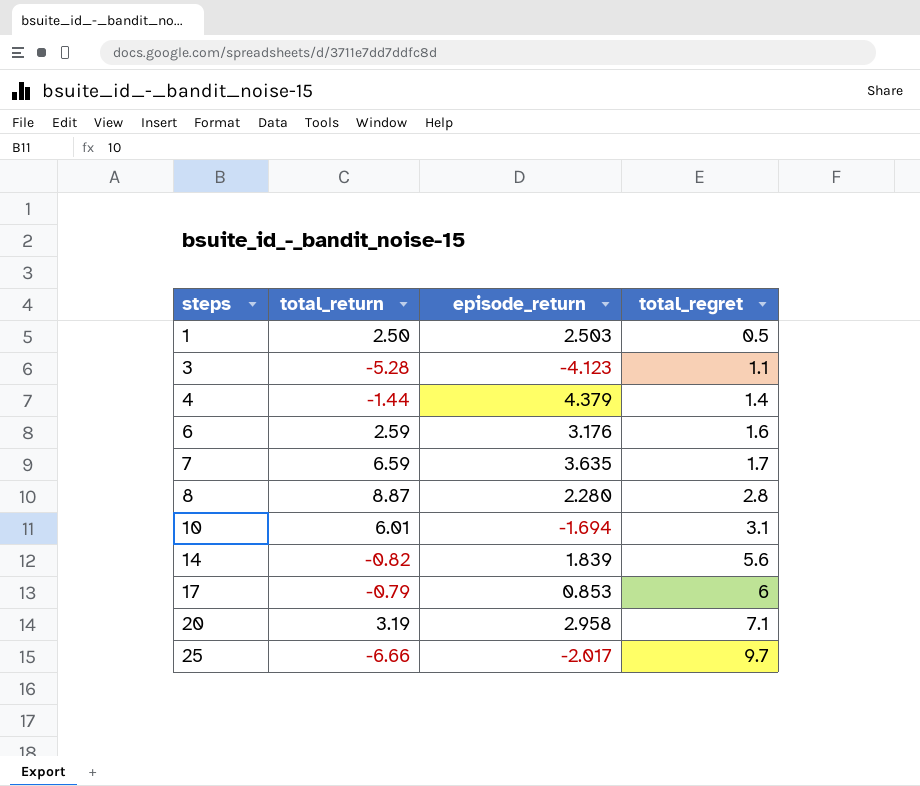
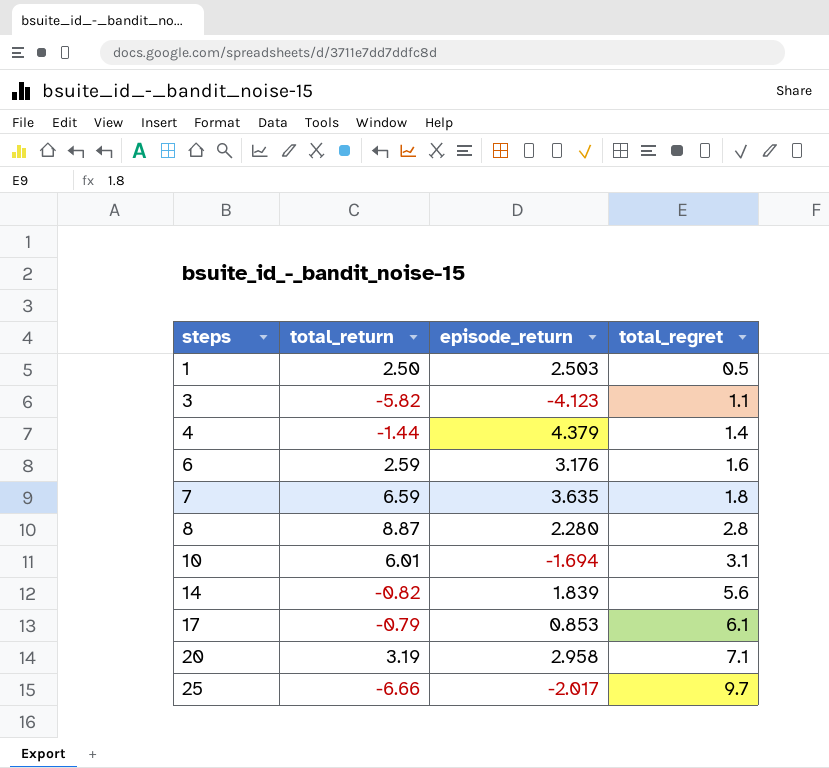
3 | total_return: -5.28 -> -5.82
7 | total_regret: 1.7 -> 1.8
17 | total_regret: 6 -> 6.1

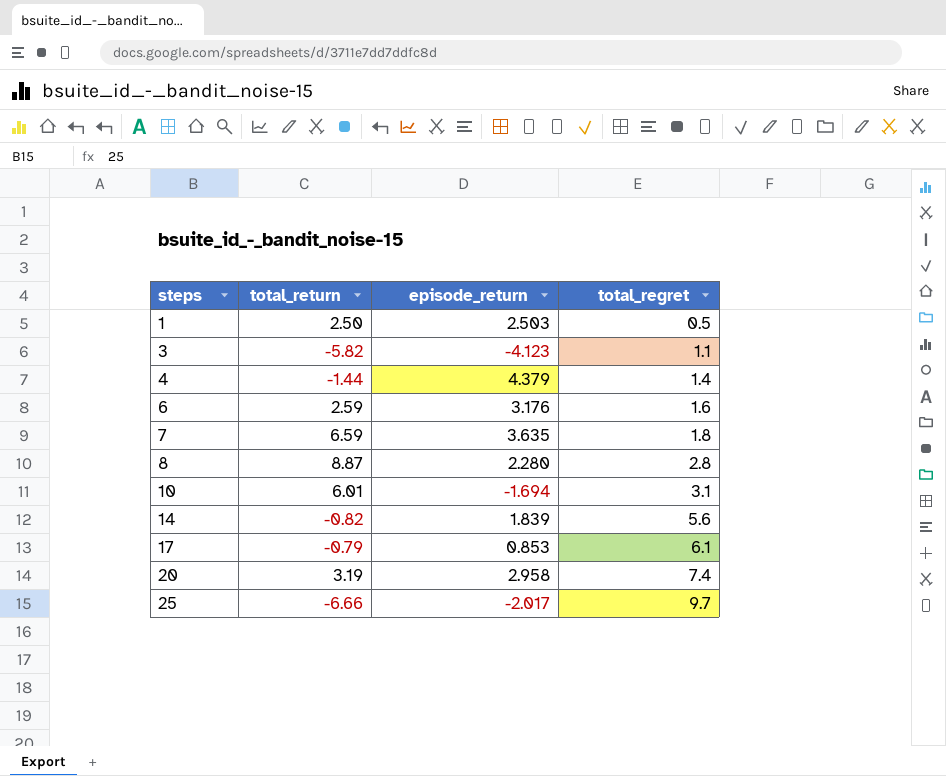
20 | total_regret: 7.1 -> 7.4

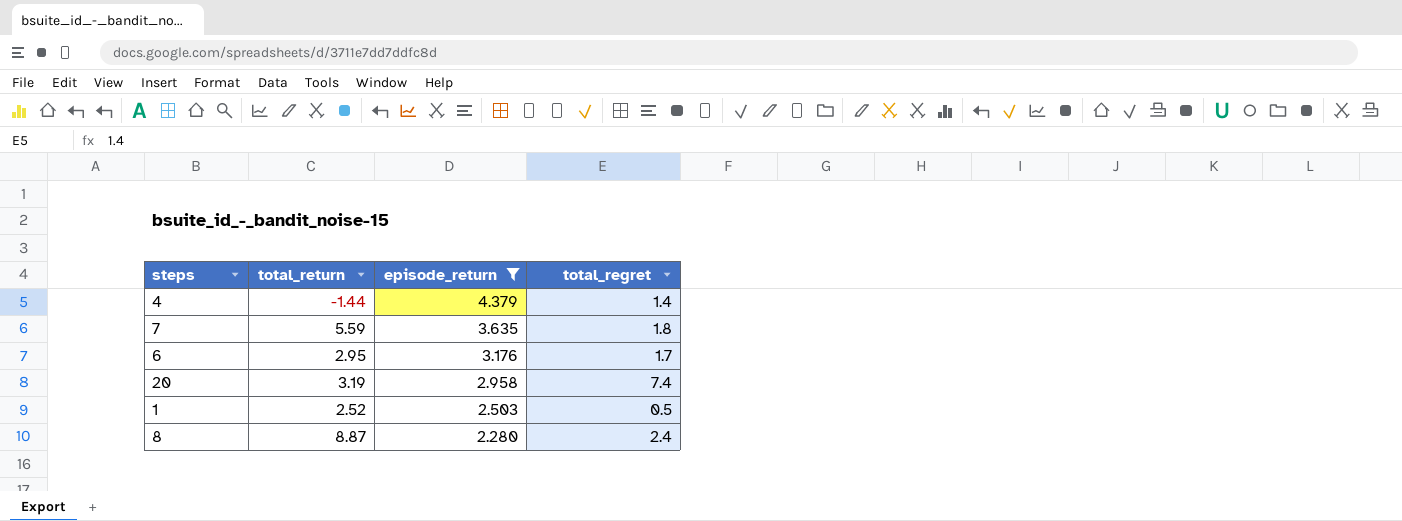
filter: none -> episode_return >= 2.280
row order: steps ascending -> episode_return descending
7 | total_return: 6.59 -> 5.59
6 | total_return: 2.59 -> 2.95
6 | total_regret: 1.6 -> 1.7
1 | total_return: 2.50 -> 2.52
8 | total_regret: 2.8 -> 2.4

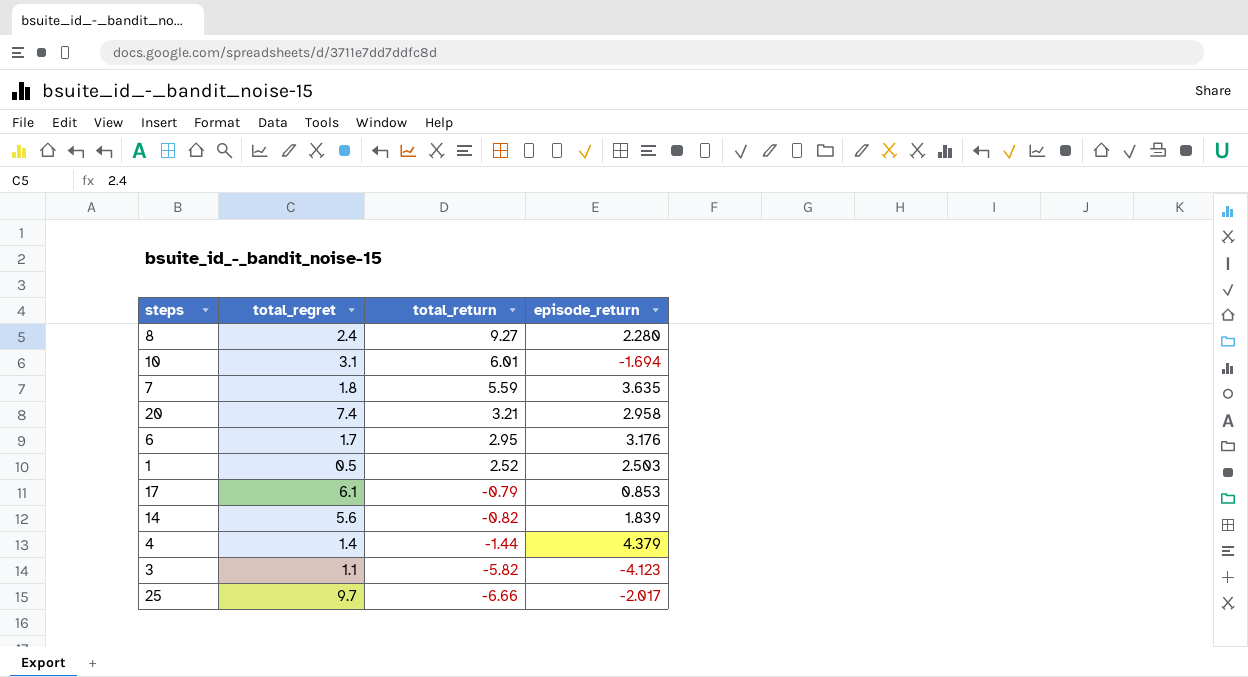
filter: episode_return >= 2.280 -> none
row order: episode_return descending -> total_return descending
column total_regret | position: 4 -> 2
8 | total_return: 8.87 -> 9.27
20 | total_return: 3.19 -> 3.21

